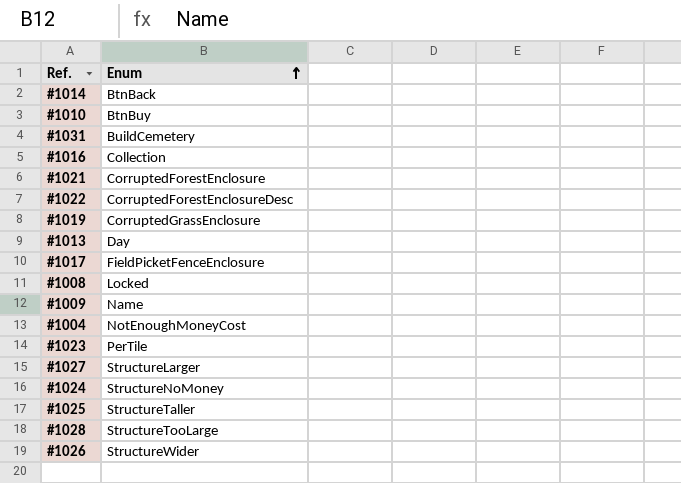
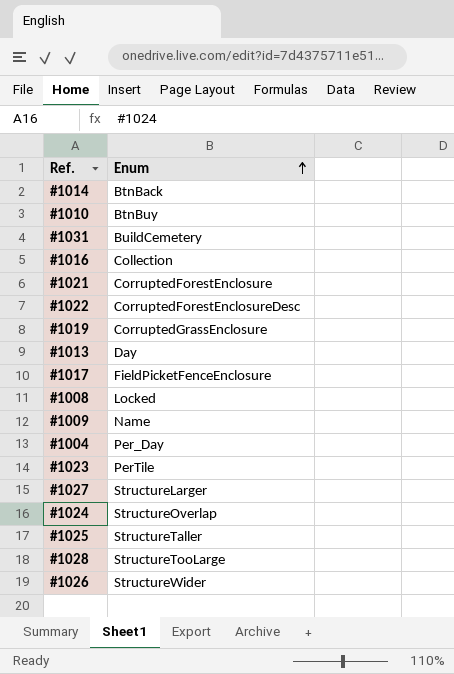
#1004 | Enum: NotEnoughMoneyCost -> Per_Day
#1024 | Enum: StructureNoMoney -> StructureOverlap

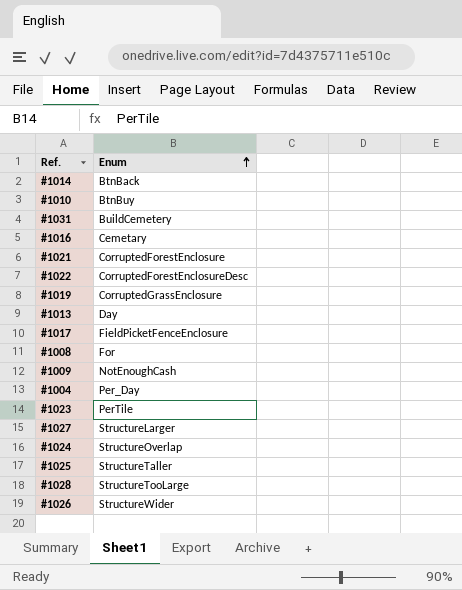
#1016 | Enum: Collection -> Cemetary
#1008 | Enum: Locked -> For
#1009 | Enum: Name -> NotEnoughCash

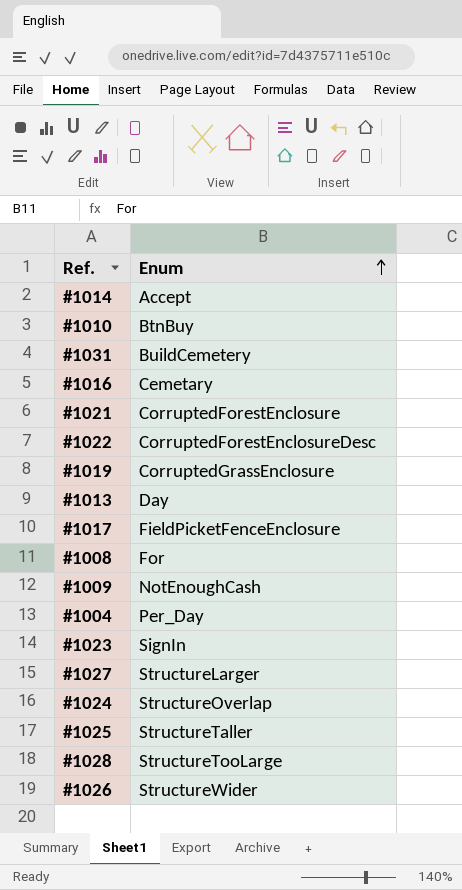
#1014 | Enum: BtnBack -> Accept
#1023 | Enum: PerTile -> SignIn

